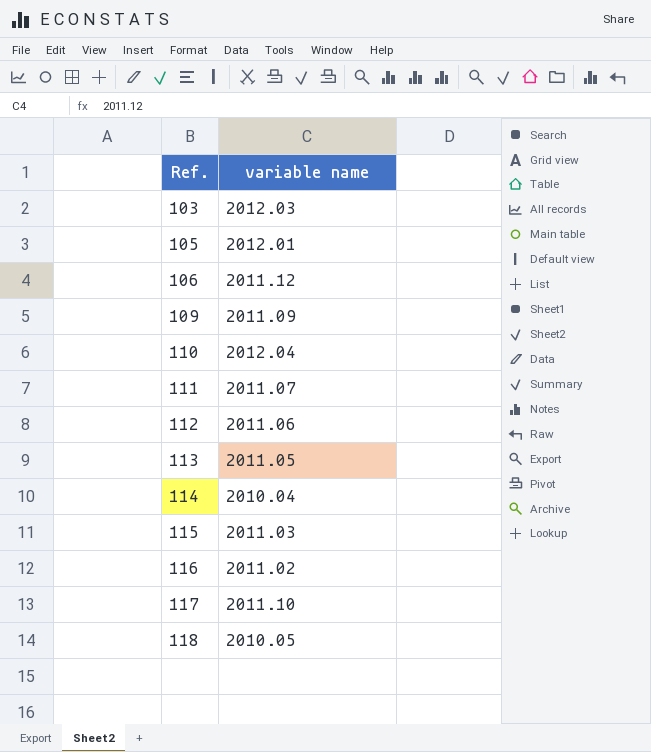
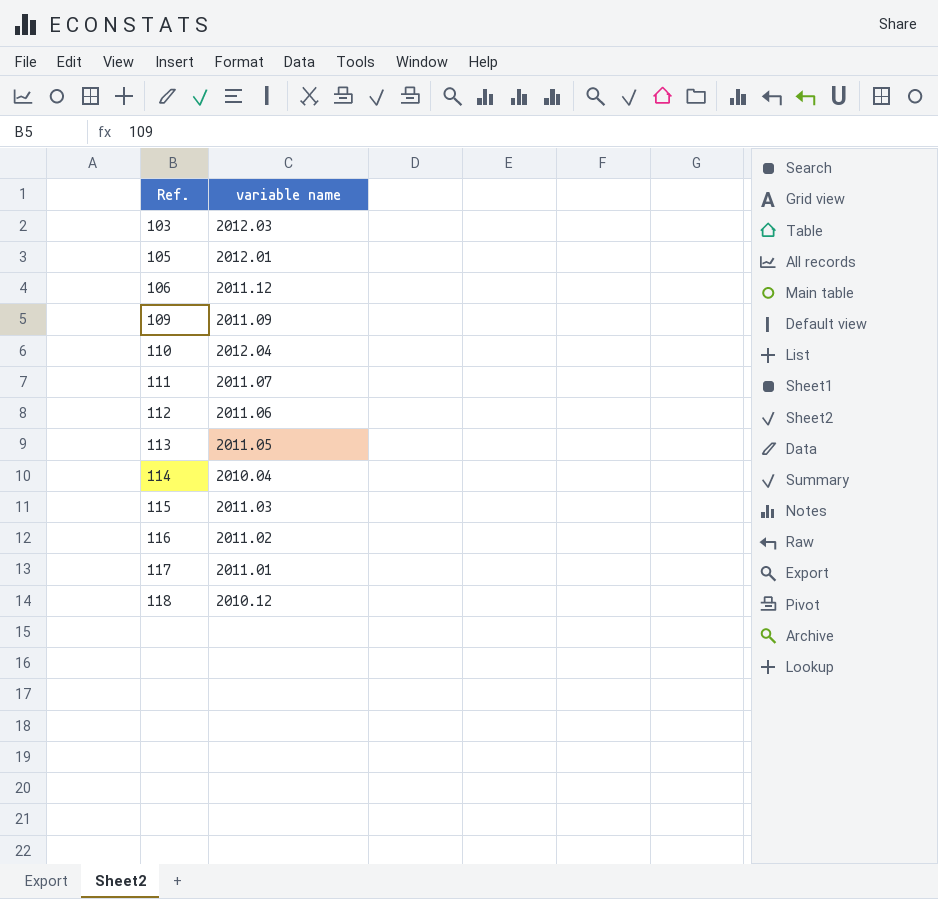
117 | variable name: 2011.10 -> 2011.01
118 | variable name: 2010.05 -> 2010.12

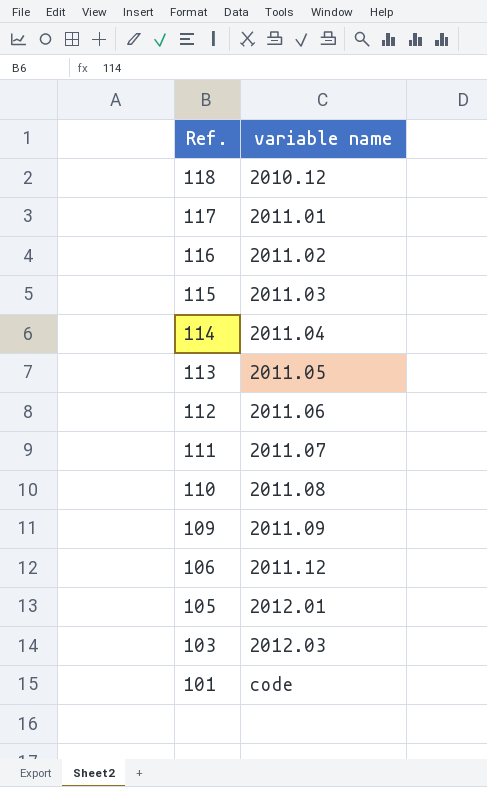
row order: Ref. ascending -> Ref. descending
114 | variable name: 2010.04 -> 2011.04
110 | variable name: 2012.04 -> 2011.08
row 101: none -> code

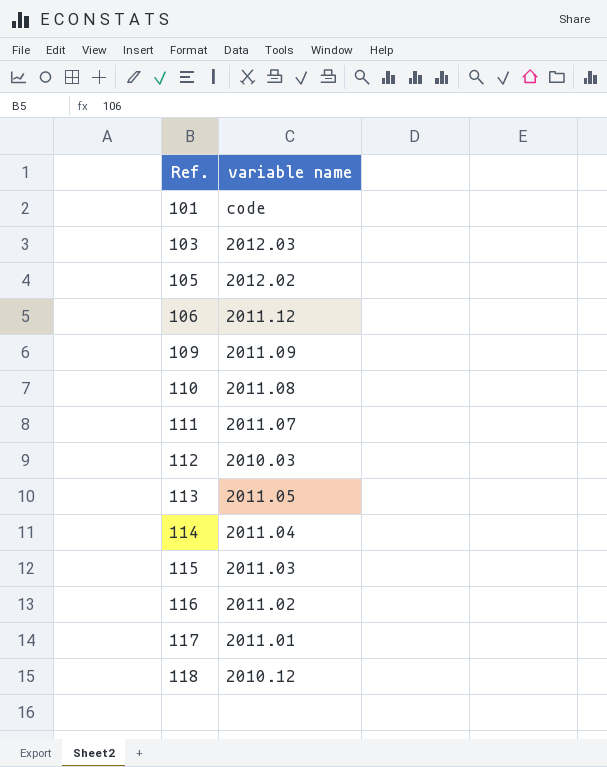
row order: Ref. descending -> Ref. ascending
105 | variable name: 2012.01 -> 2012.02
112 | variable name: 2011.06 -> 2010.03

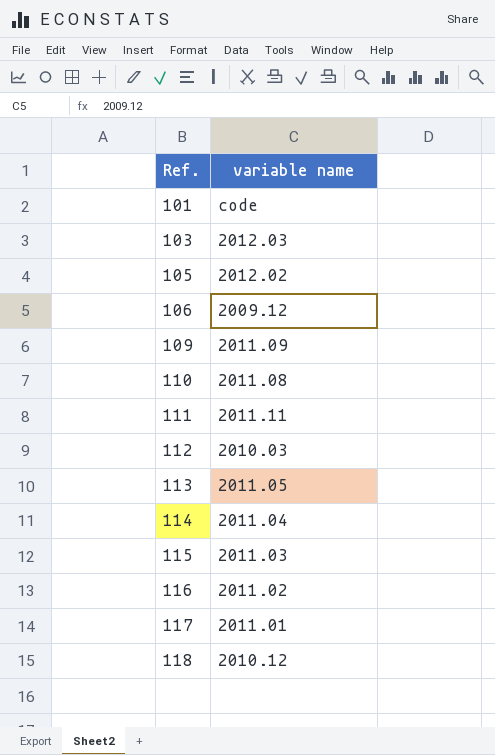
106 | variable name: 2011.12 -> 2009.12
111 | variable name: 2011.07 -> 2011.11

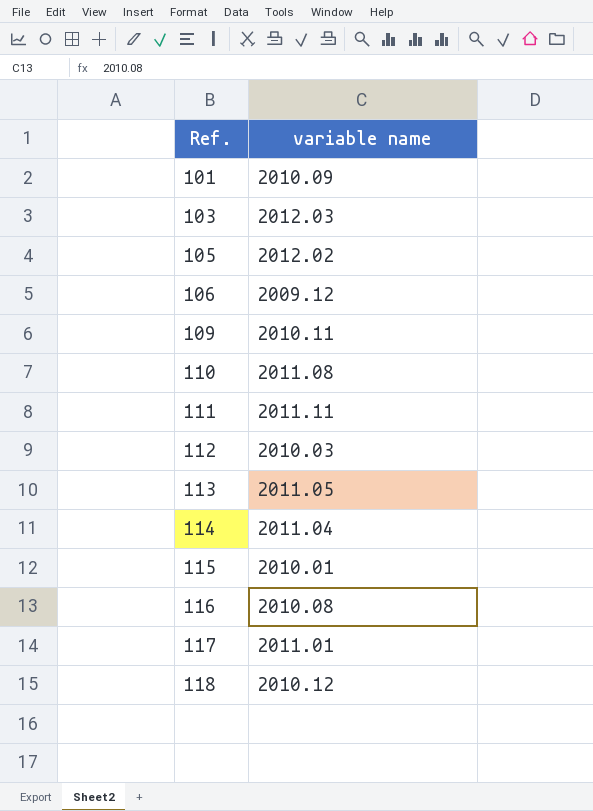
101 | variable name: code -> 2010.09
109 | variable name: 2011.09 -> 2010.11
115 | variable name: 2011.03 -> 2010.01
116 | variable name: 2011.02 -> 2010.08

